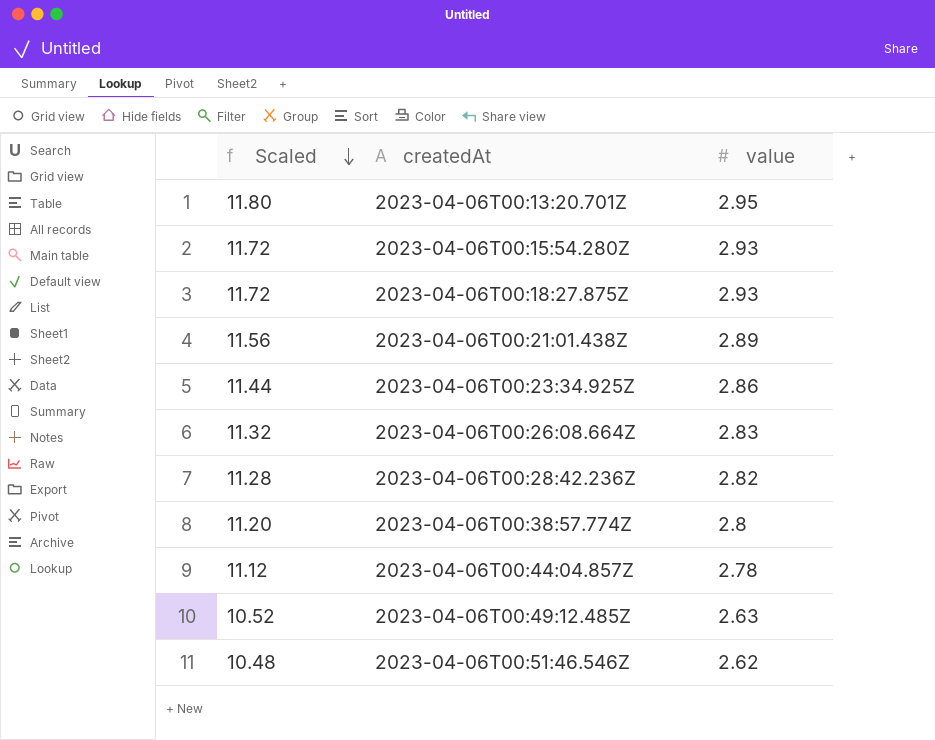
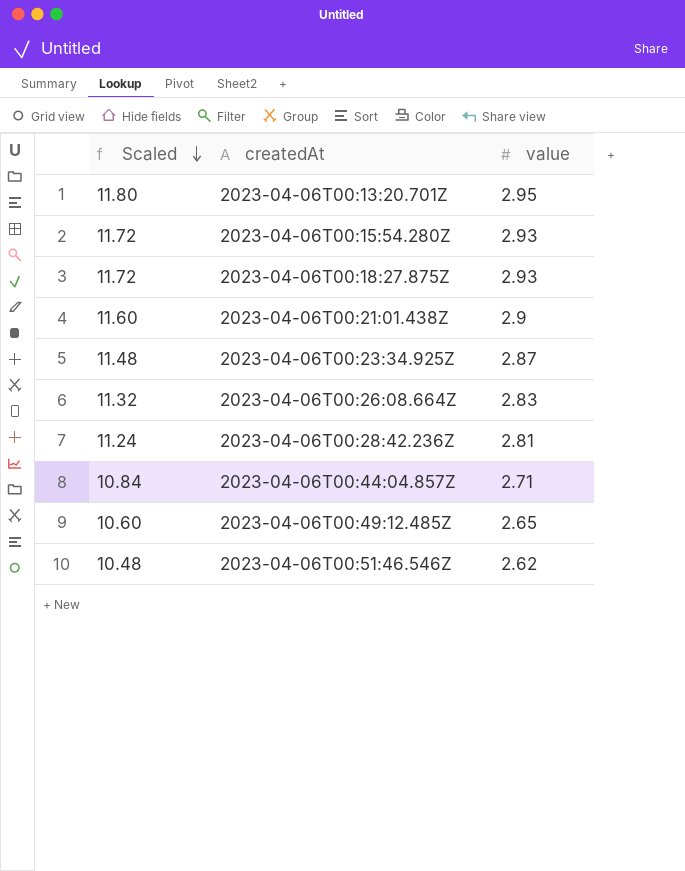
row 2023-04-06T00:38:57.774Z: 11.20 | 2.8 -> none
2023-04-06T00:21:01.438Z | Scaled: 11.56 -> 11.60
2023-04-06T00:21:01.438Z | value: 2.89 -> 2.9
2023-04-06T00:23:34.925Z | Scaled: 11.44 -> 11.48
2023-04-06T00:23:34.925Z | value: 2.86 -> 2.87
2023-04-06T00:28:42.236Z | Scaled: 11.28 -> 11.24
2023-04-06T00:28:42.236Z | value: 2.82 -> 2.81
2023-04-06T00:44:04.857Z | Scaled: 11.12 -> 10.84
2023-04-06T00:44:04.857Z | value: 2.78 -> 2.71
2023-04-06T00:49:12.485Z | Scaled: 10.52 -> 10.60
2023-04-06T00:49:12.485Z | value: 2.63 -> 2.65

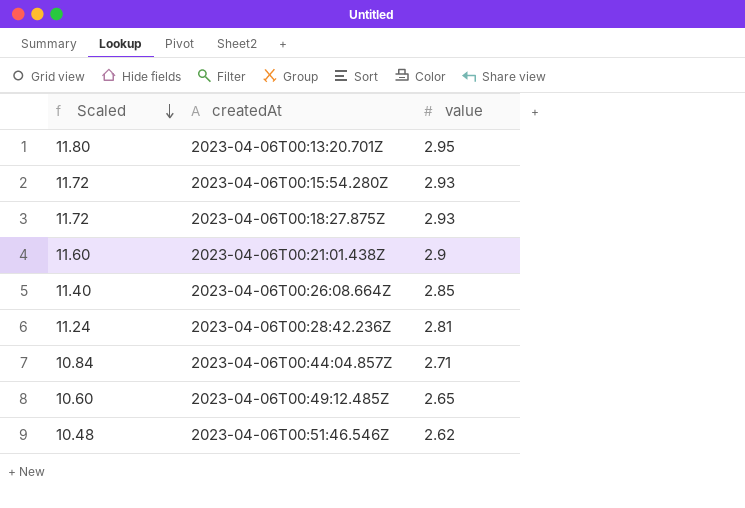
row 2023-04-06T00:23:34.925Z: 11.48 | 2.87 -> none
2023-04-06T00:26:08.664Z | Scaled: 11.32 -> 11.40
2023-04-06T00:26:08.664Z | value: 2.83 -> 2.85

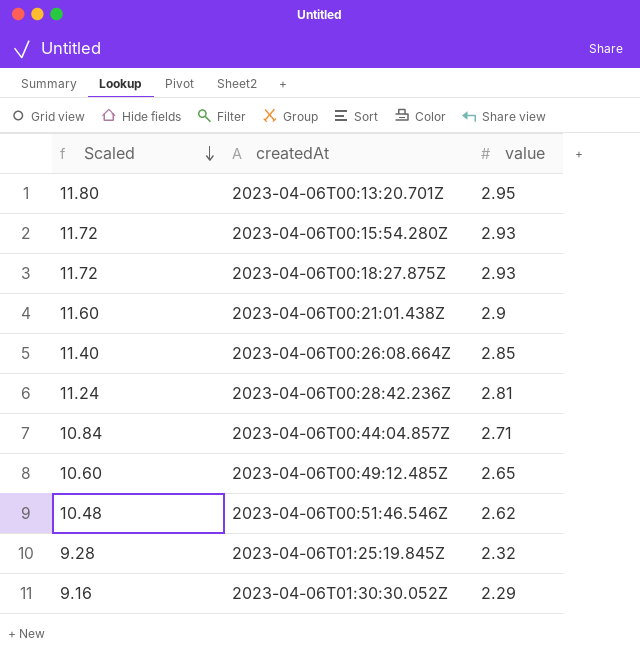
row 2023-04-06T01:25:19.845Z: none -> 9.28 | 2.32
row 2023-04-06T01:30:30.052Z: none -> 9.16 | 2.29

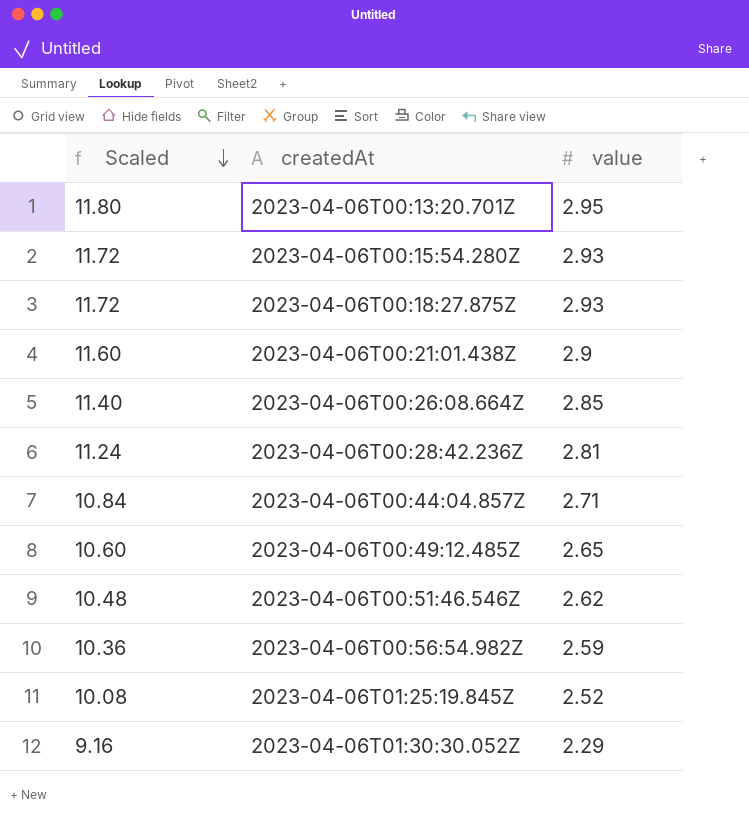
row 2023-04-06T00:56:54.982Z: none -> 10.36 | 2.59
2023-04-06T01:25:19.845Z | Scaled: 9.28 -> 10.08
2023-04-06T01:25:19.845Z | value: 2.32 -> 2.52

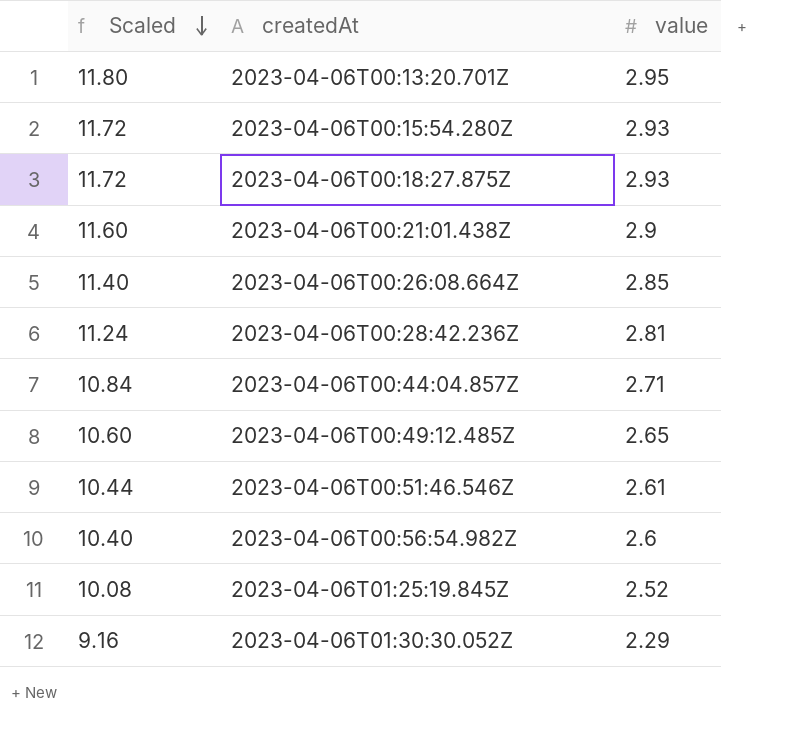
2023-04-06T00:51:46.546Z | Scaled: 10.48 -> 10.44
2023-04-06T00:51:46.546Z | value: 2.62 -> 2.61
2023-04-06T00:56:54.982Z | Scaled: 10.36 -> 10.40
2023-04-06T00:56:54.982Z | value: 2.59 -> 2.6

